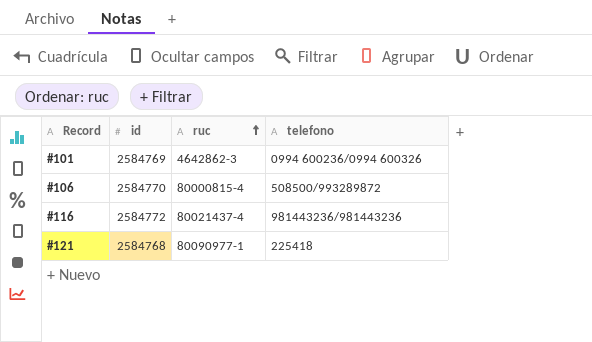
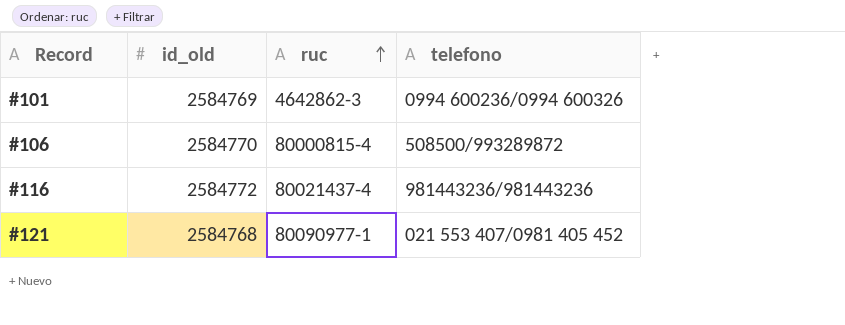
column name: id -> id_old
#121 | telefono: 225418 -> 021 553 407/0981 405 452

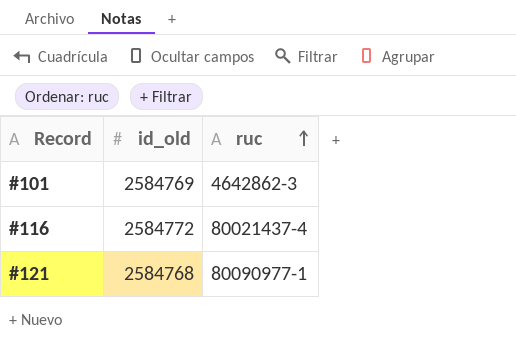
column telefono | position: 4 -> none
row #106: 2584770 | 80000815-4 | 508500/993289872 -> none

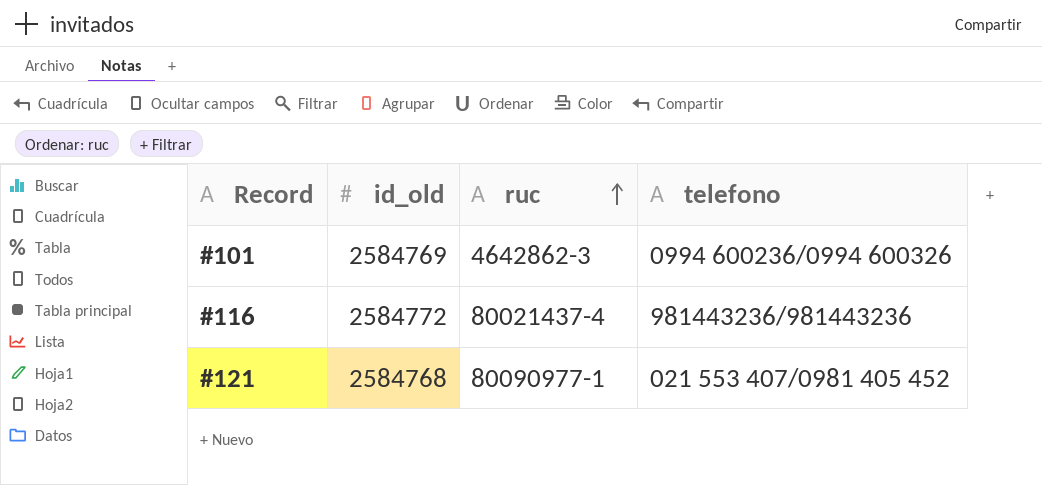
column telefono | position: none -> 4

